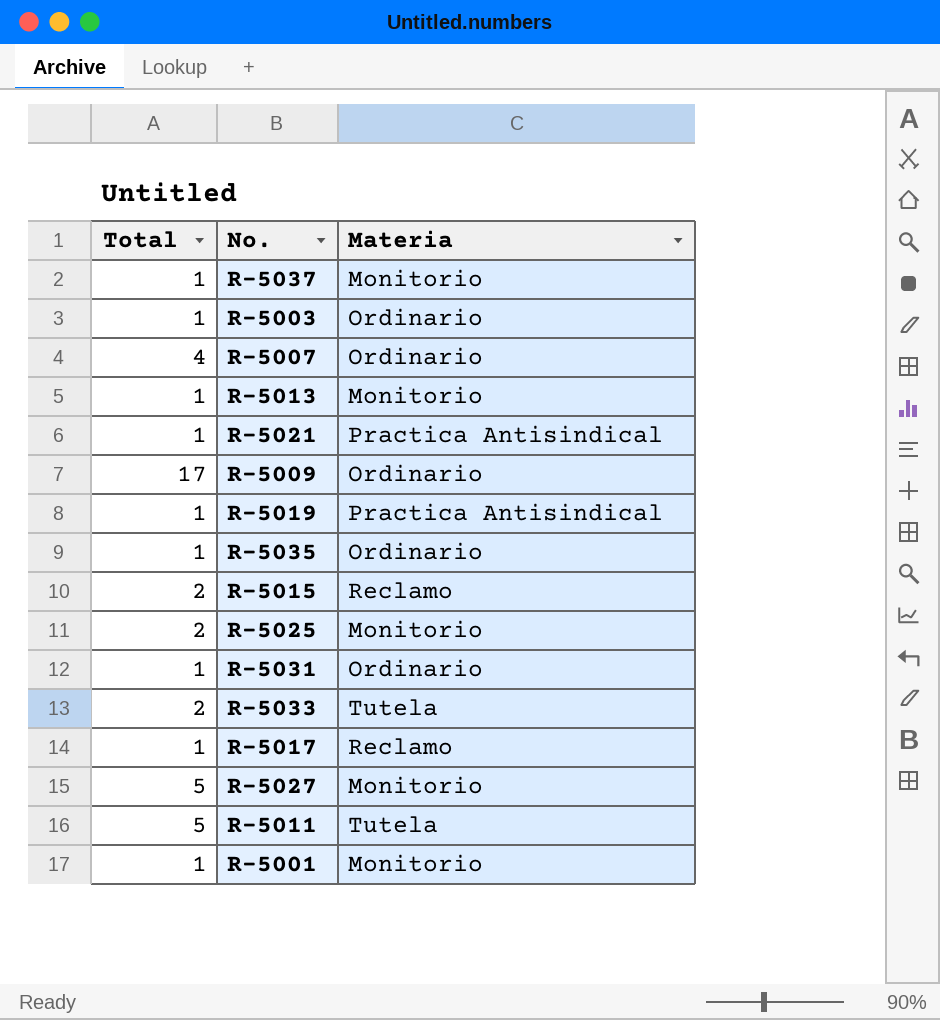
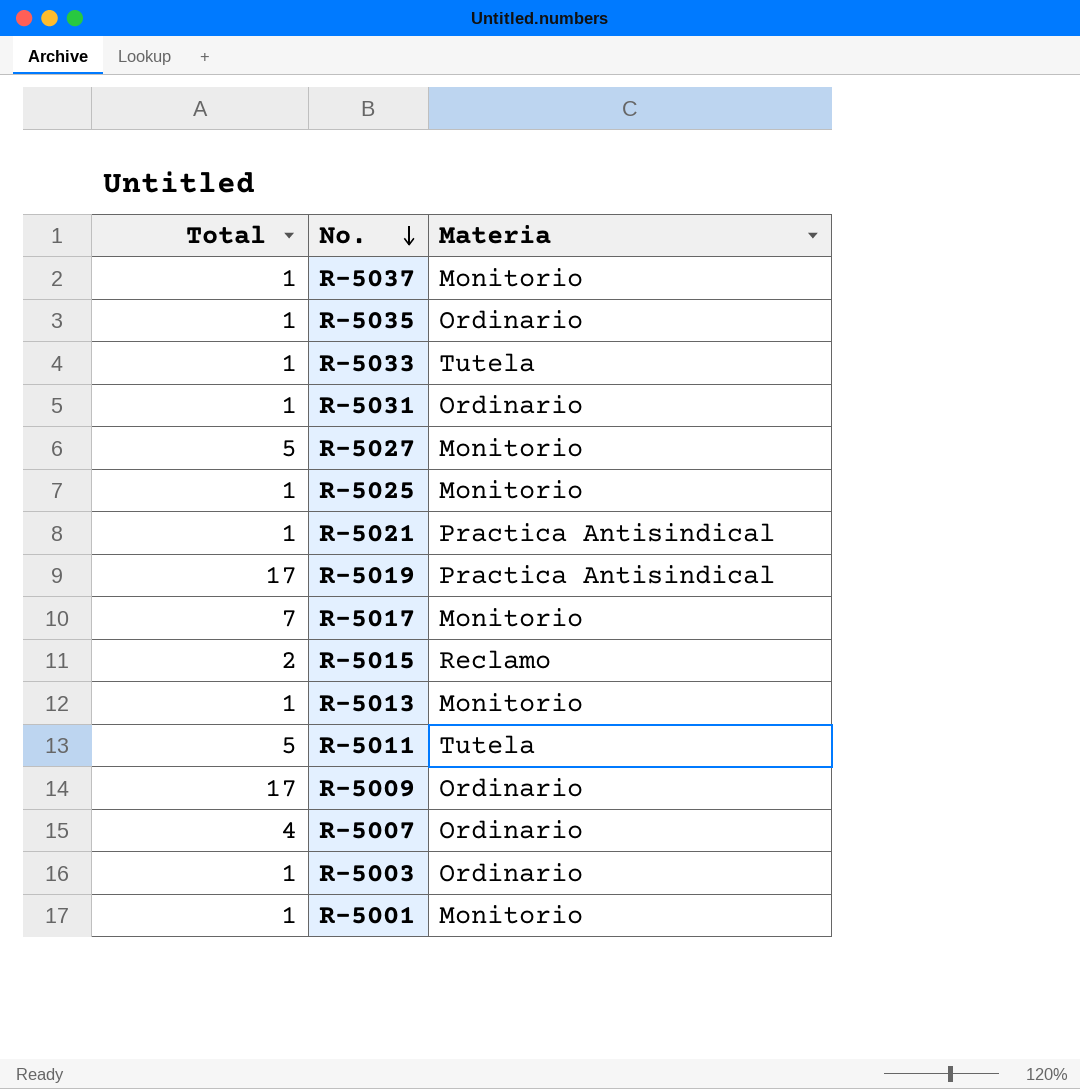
row order: none -> No. descending
R-5033 | Total: 2 -> 1
R-5025 | Total: 2 -> 1
R-5019 | Total: 1 -> 17
R-5017 | Total: 1 -> 7
R-5017 | Materia: Reclamo -> Monitorio

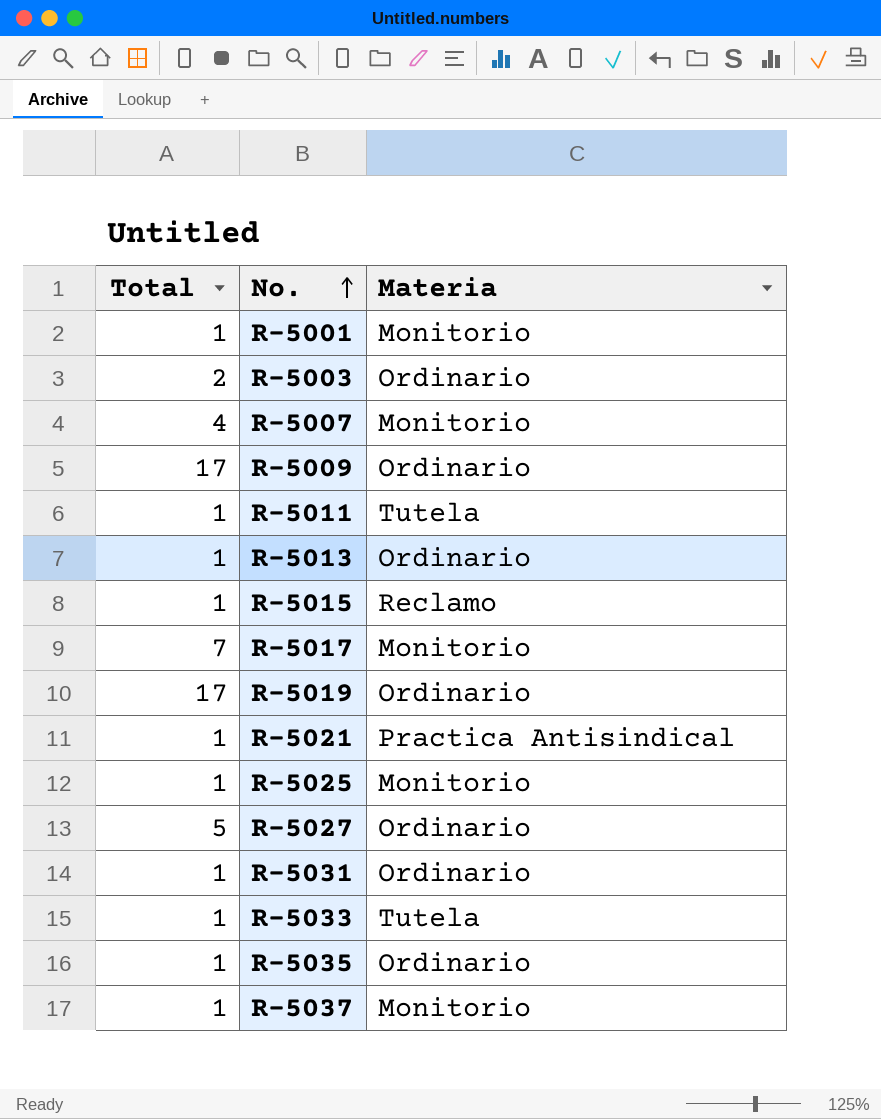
row order: No. descending -> No. ascending
R-5003 | Total: 1 -> 2
R-5007 | Materia: Ordinario -> Monitorio
R-5011 | Total: 5 -> 1
R-5013 | Materia: Monitorio -> Ordinario
R-5015 | Total: 2 -> 1
R-5019 | Materia: Practica Antisindical -> Ordinario
R-5027 | Materia: Monitorio -> Ordinario

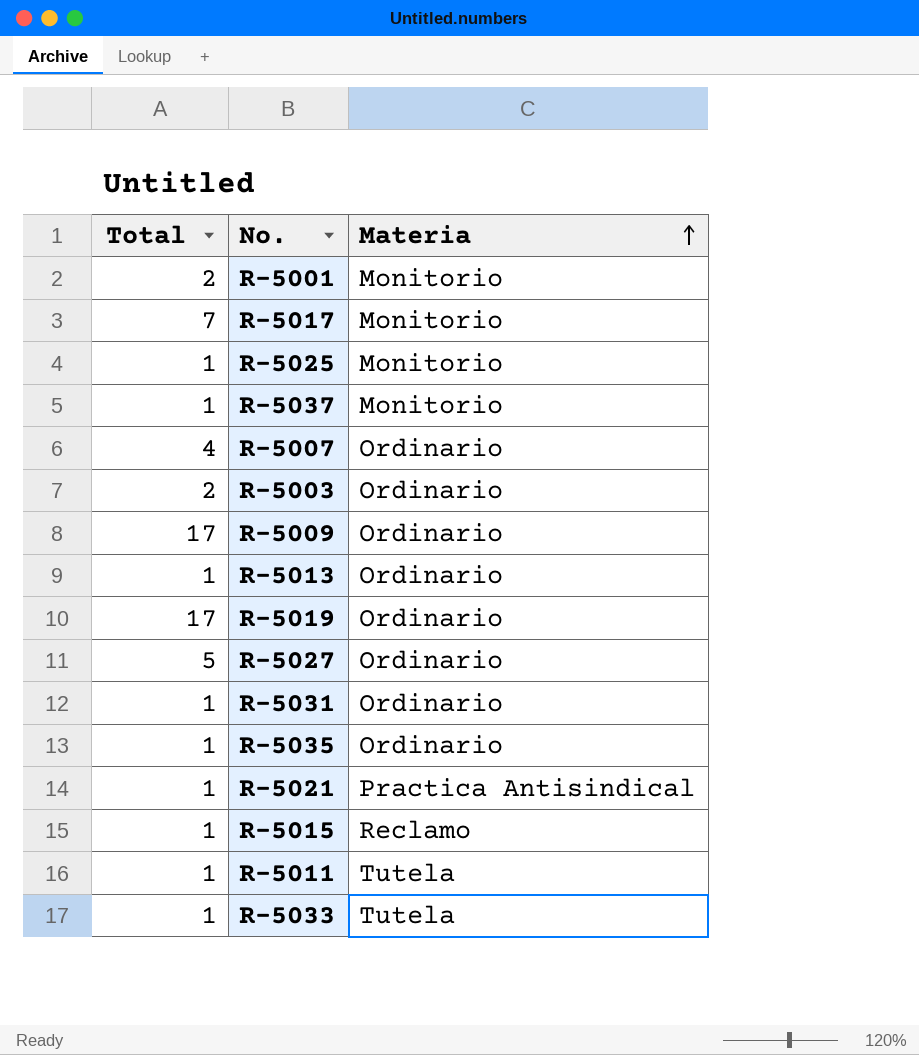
row order: No. ascending -> Materia ascending
R-5001 | Total: 1 -> 2
R-5007 | Materia: Monitorio -> Ordinario

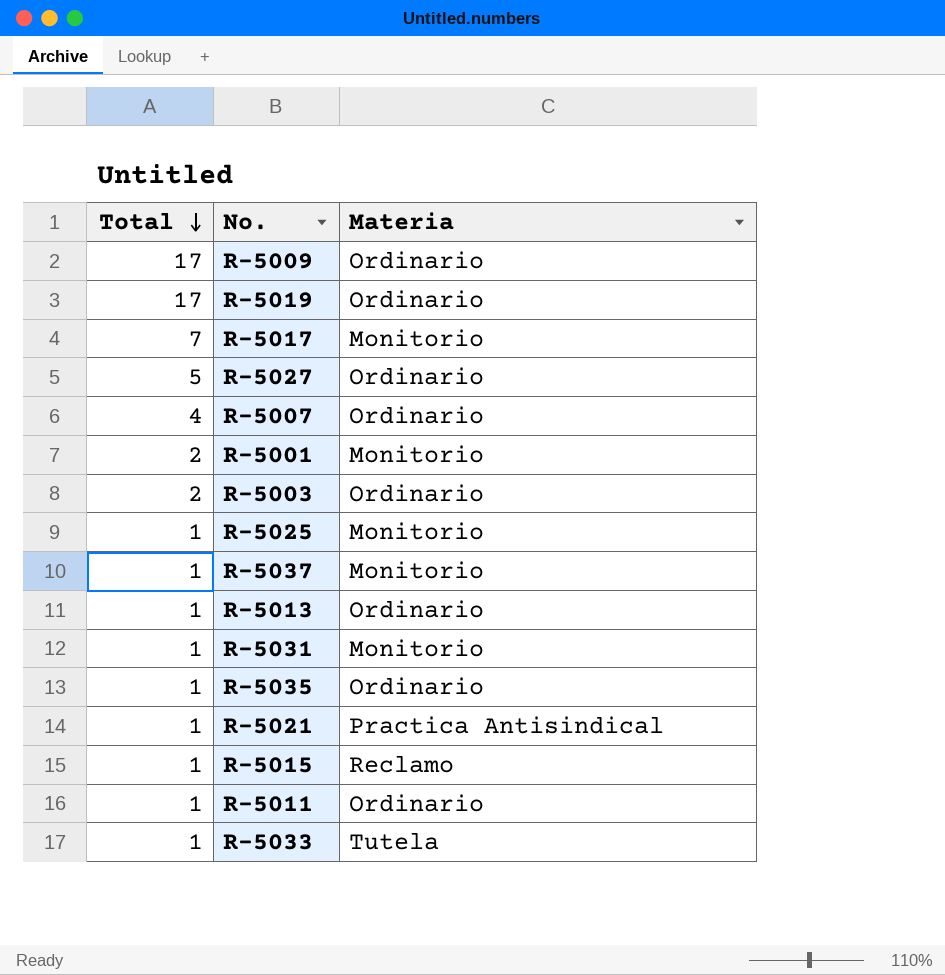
row order: Materia ascending -> Total descending
R-5031 | Materia: Ordinario -> Monitorio
R-5011 | Materia: Tutela -> Ordinario

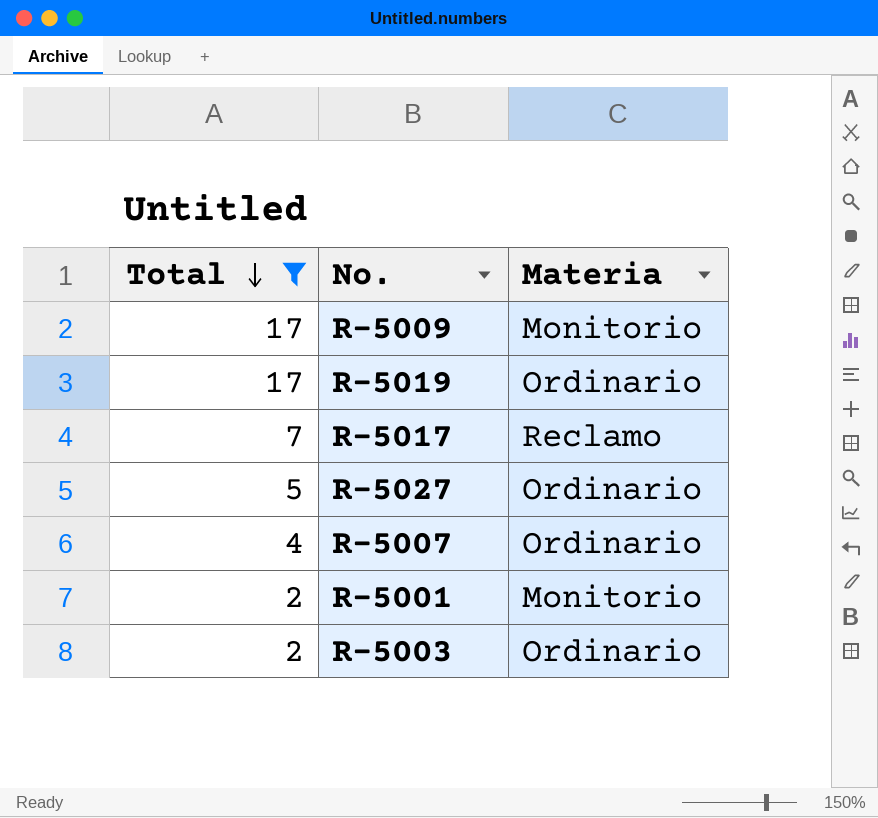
filter: none -> Total != 1
R-5009 | Materia: Ordinario -> Monitorio
R-5017 | Materia: Monitorio -> Reclamo

